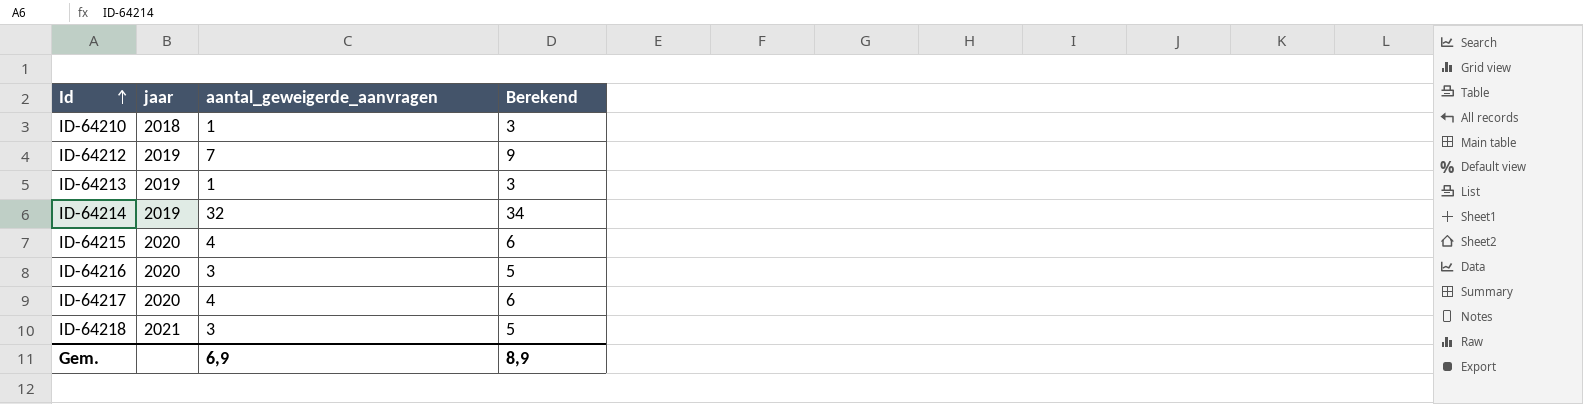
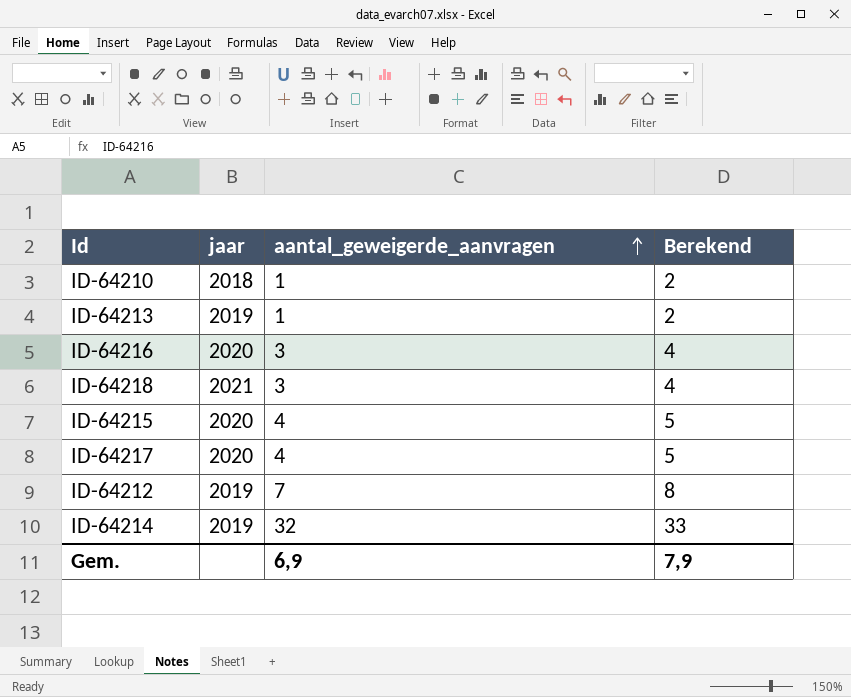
row order: Id ascending -> aantal_geweigerde_aanvragen ascending
column Berekend | formula: [aantal_geweigerde_aanvragen] + 2 -> [aantal_geweigerde_aanvragen] + 1
Gem. | Berekend: 8,9 -> 7,9

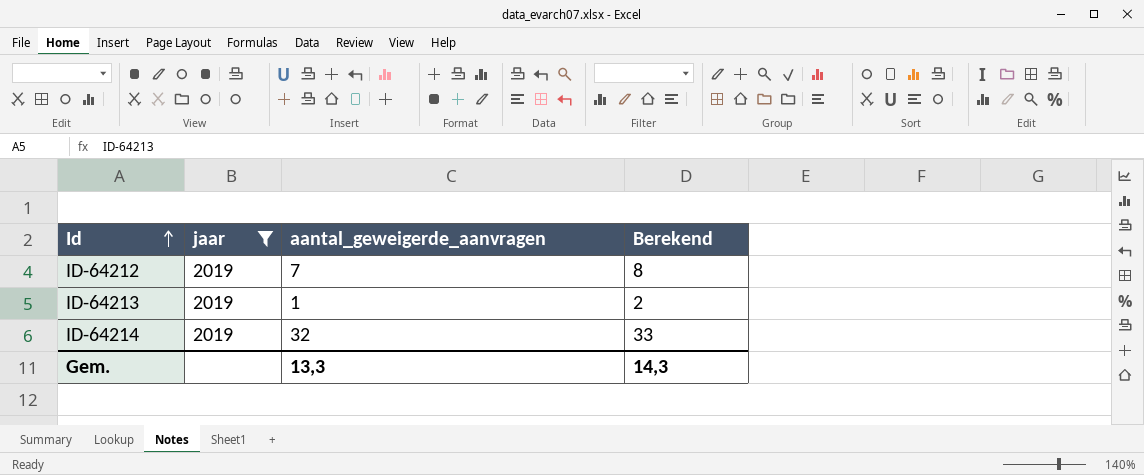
filter: none -> jaar = 2019
row order: aantal_geweigerde_aanvragen ascending -> Id ascending
Gem. | aantal_geweigerde_aanvragen: 6,9 -> 13,3
Gem. | Berekend: 7,9 -> 14,3

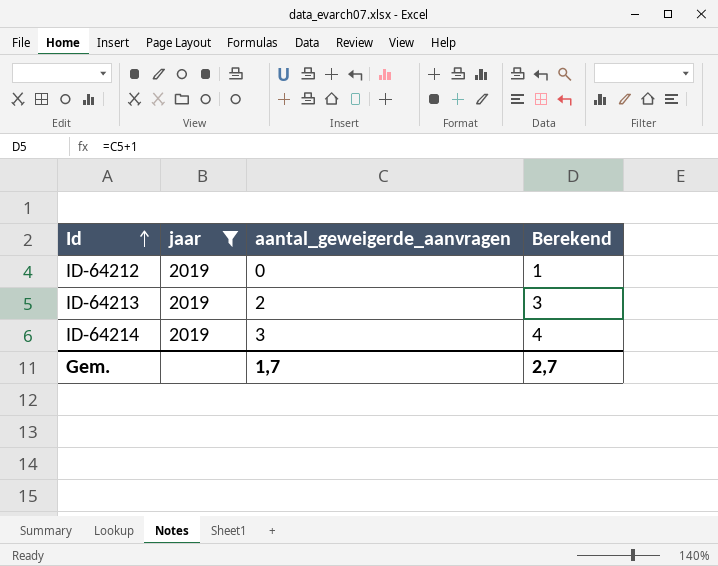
ID-64212 | aantal_geweigerde_aanvragen: 7 -> 0
ID-64212 | Berekend: 8 -> 1
ID-64213 | aantal_geweigerde_aanvragen: 1 -> 2
ID-64213 | Berekend: 2 -> 3
ID-64214 | aantal_geweigerde_aanvragen: 32 -> 3
ID-64214 | Berekend: 33 -> 4
Gem. | aantal_geweigerde_aanvragen: 13,3 -> 1,7
Gem. | Berekend: 14,3 -> 2,7

